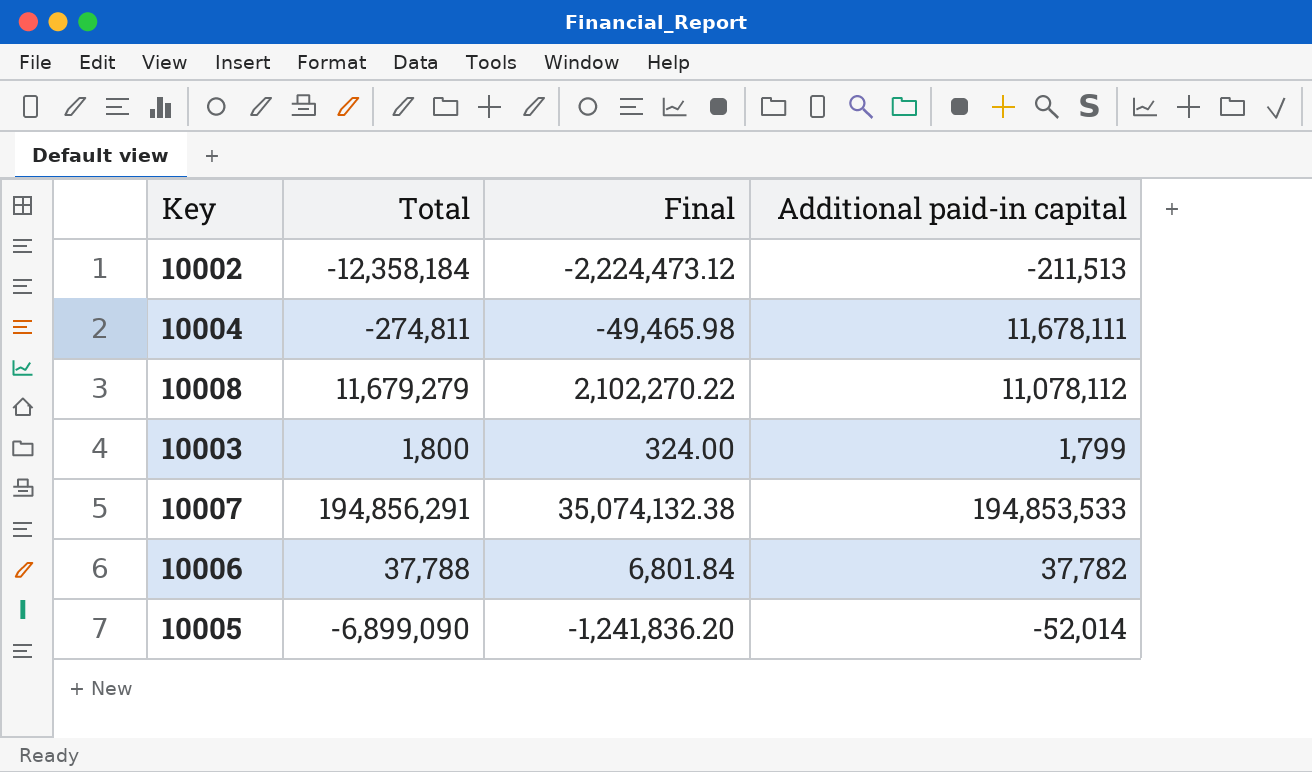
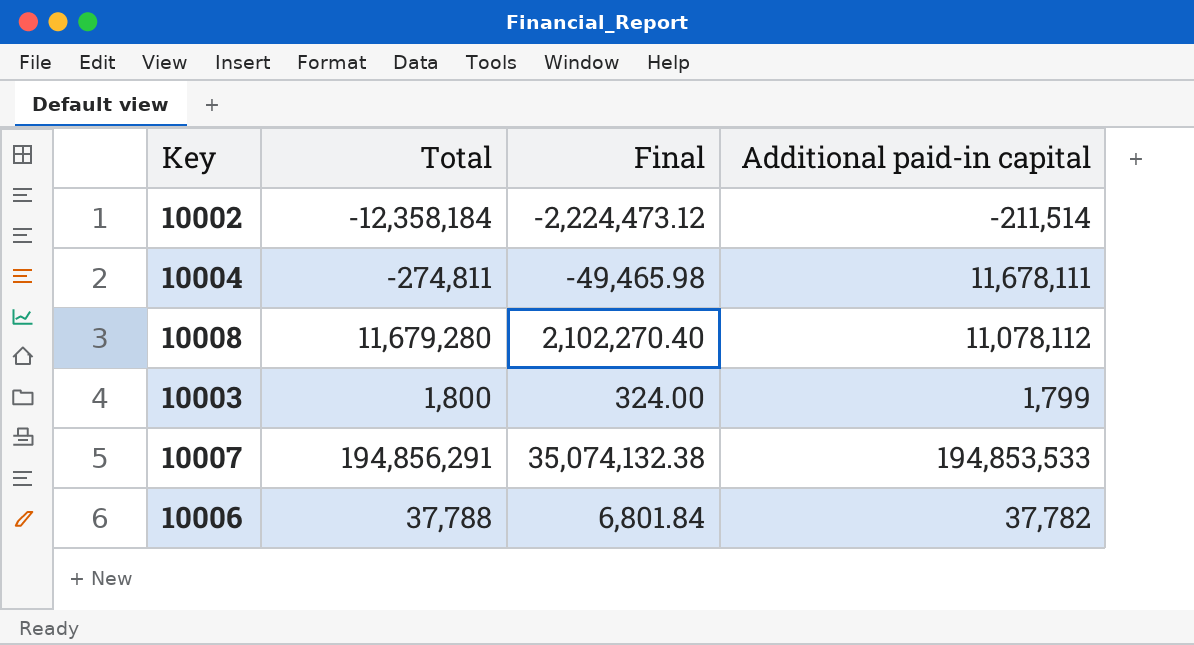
row 10005: -6,899,090 | -1,241,836.20 | -52,014 -> none
10002 | Additional paid-in capital: -211,513 -> -211,514
10008 | Total: 11,679,279 -> 11,679,280
10008 | Final: 2,102,270.22 -> 2,102,270.40

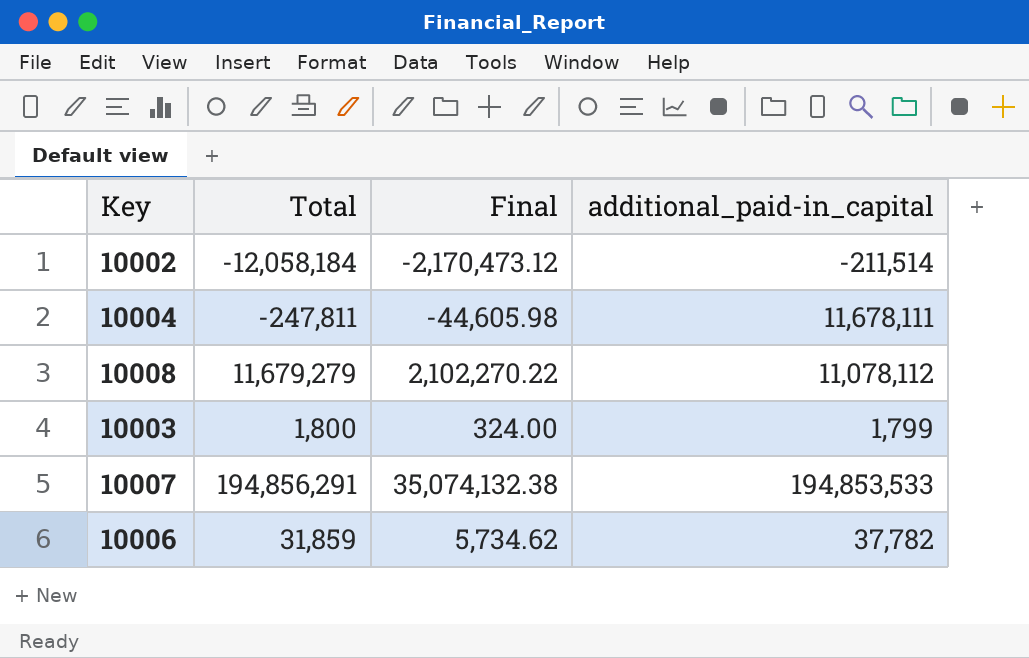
column name: Additional paid-in capital -> additional_paid-in_capital
10002 | Total: -12,358,184 -> -12,058,184
10002 | Final: -2,224,473.12 -> -2,170,473.12
10004 | Total: -274,811 -> -247,811
10004 | Final: -49,465.98 -> -44,605.98
10008 | Total: 11,679,280 -> 11,679,279
10008 | Final: 2,102,270.40 -> 2,102,270.22
10006 | Total: 37,788 -> 31,859
10006 | Final: 6,801.84 -> 5,734.62

